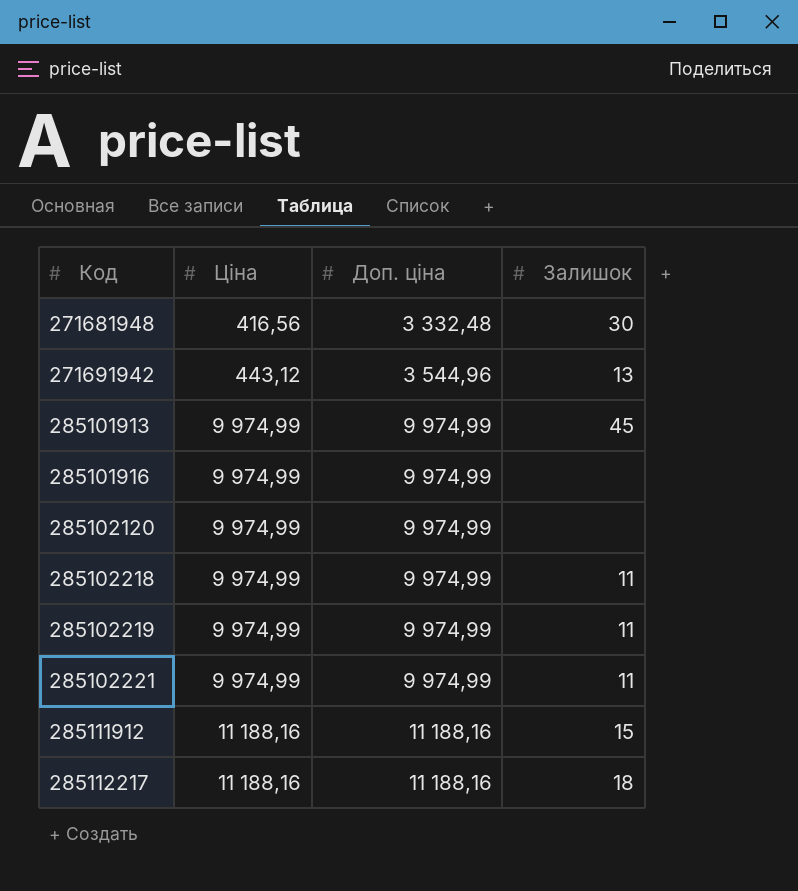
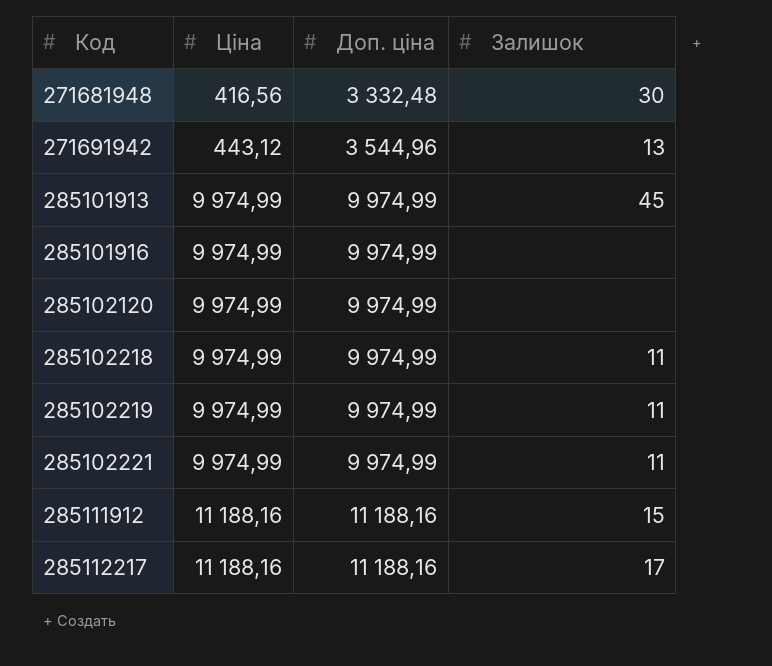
285112217 | Залишок: 18 -> 17

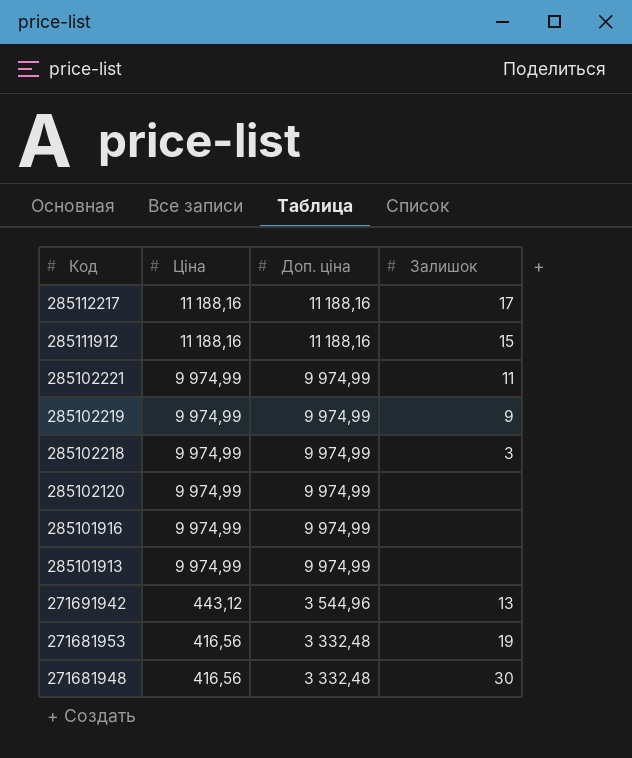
row order: Код ascending -> Код descending
285102219 | Залишок: 11 -> 9
285102218 | Залишок: 11 -> 3
285101913 | Залишок: 45 -> none
row 271681953: none -> 416,56 | 3 332,48 | 19

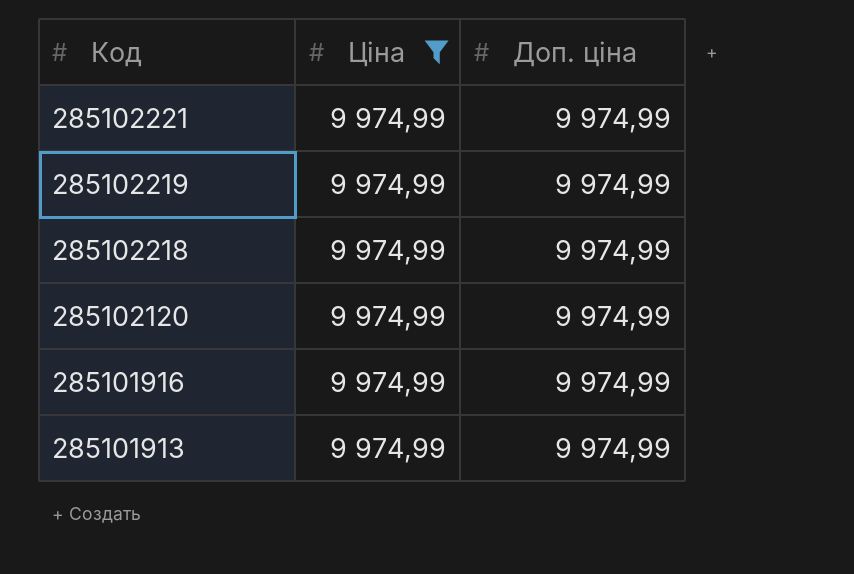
filter: none -> Ціна = 9 974,99
column Залишок | position: 4 -> none

